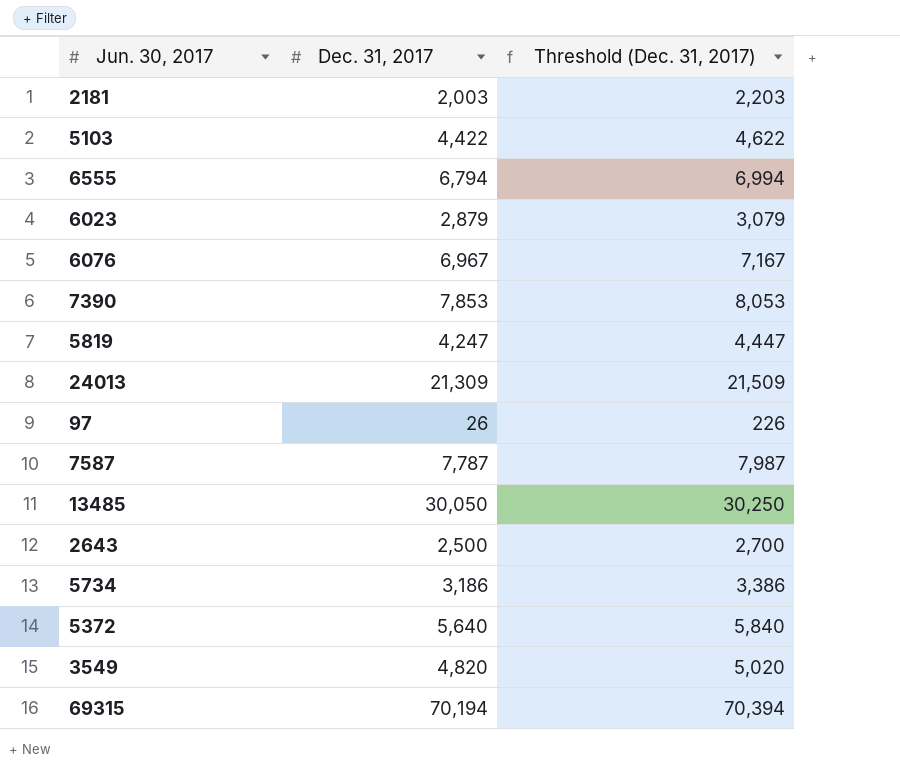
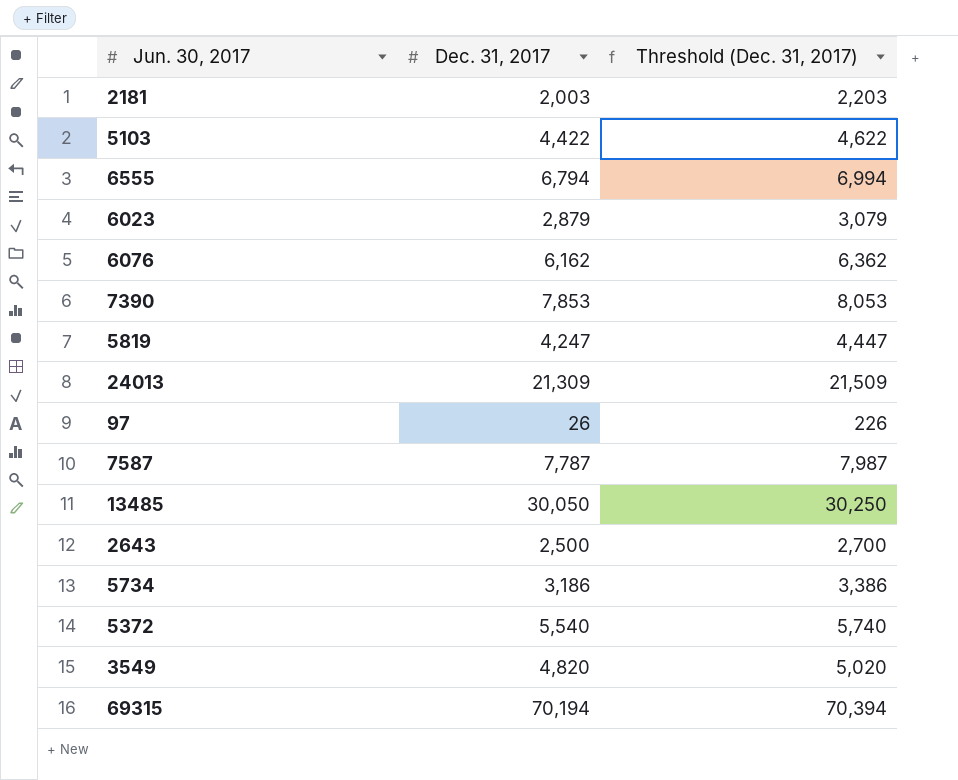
6076 | Dec. 31, 2017: 6,967 -> 6,162
6076 | Threshold (Dec. 31, 2017): 7,167 -> 6,362
5372 | Dec. 31, 2017: 5,640 -> 5,540
5372 | Threshold (Dec. 31, 2017): 5,840 -> 5,740

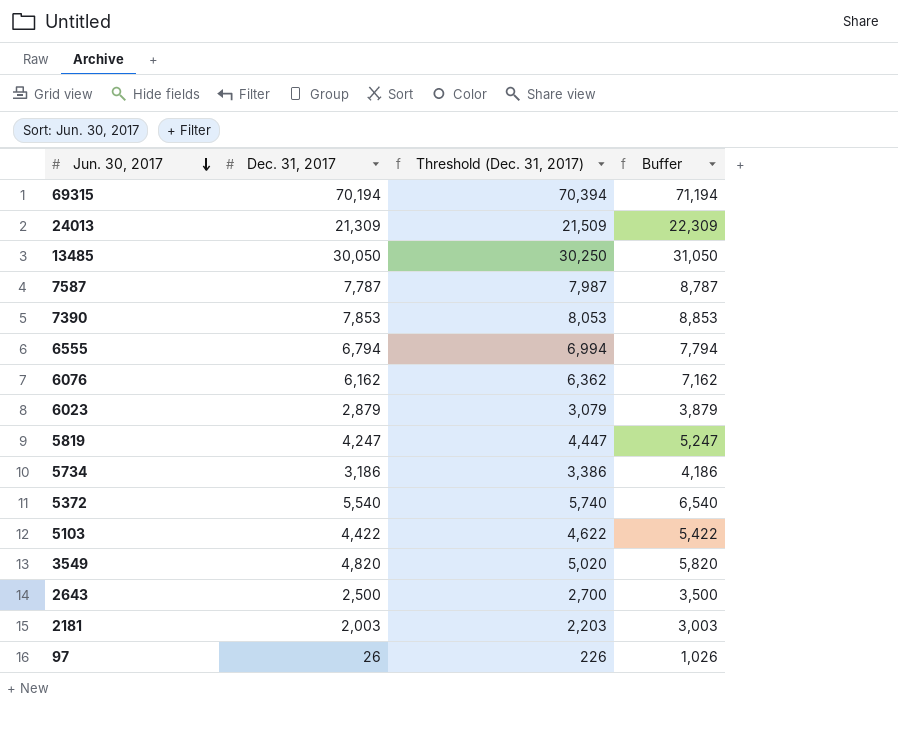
row order: none -> Jun. 30, 2017 descending
column Buffer | formula: none -> [Dec. 31, 2017] + 1000

